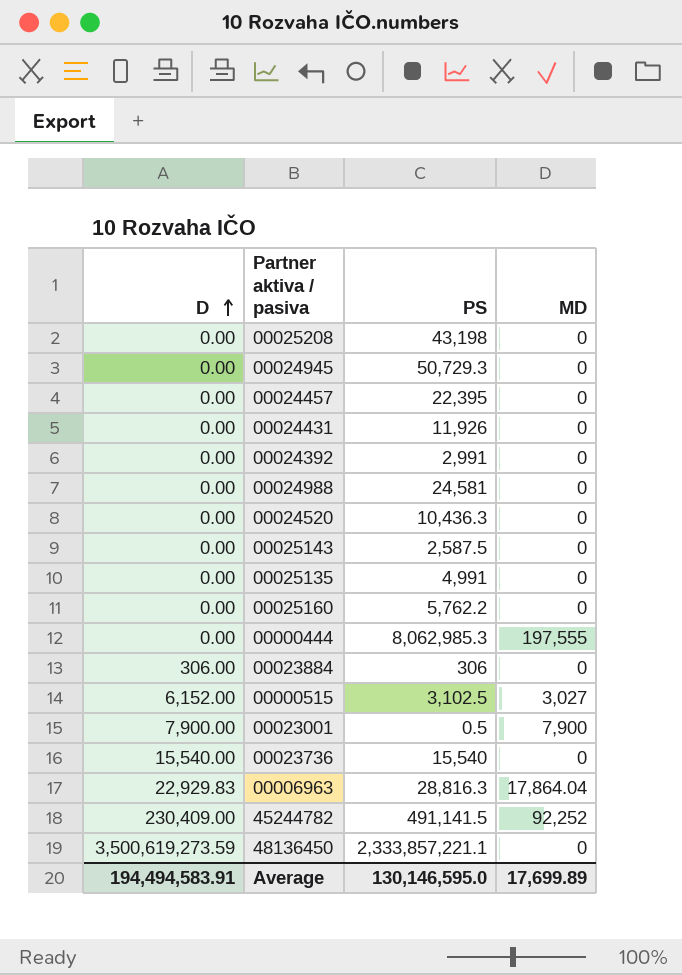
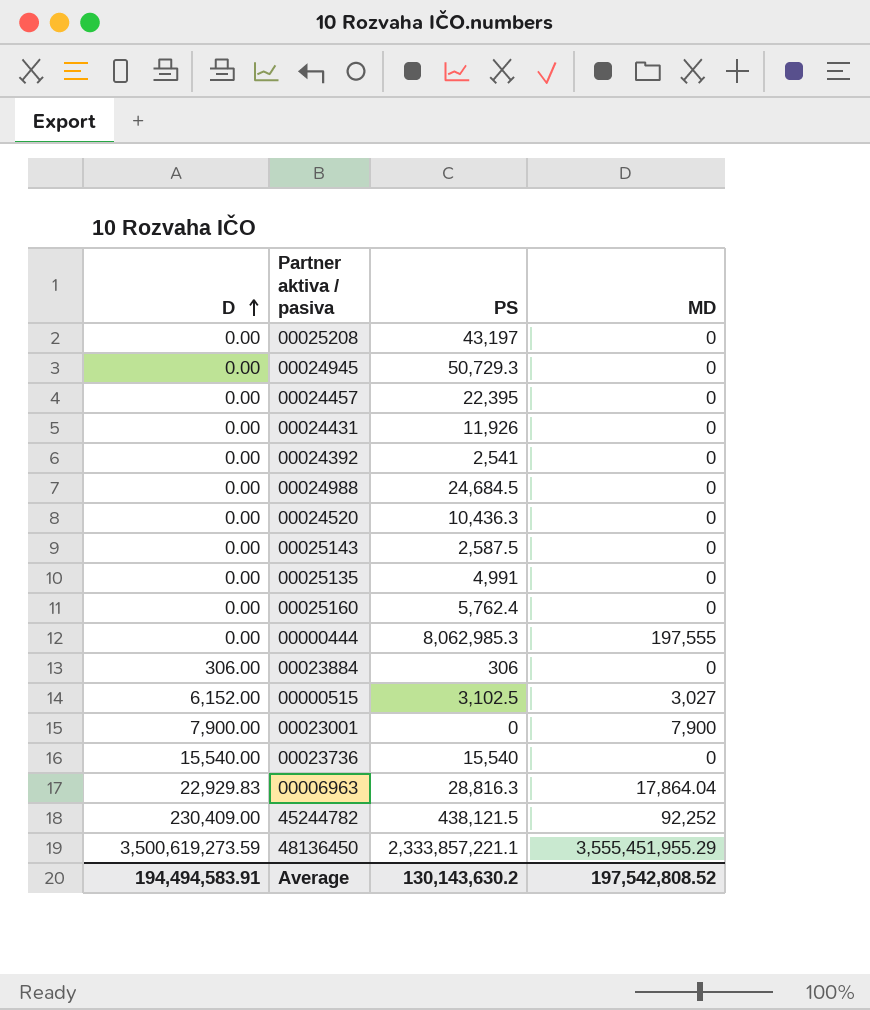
00025208 | PS: 43,198 -> 43,197
00024392 | PS: 2,991 -> 2,541
00024988 | PS: 24,581 -> 24,684.5
00025160 | PS: 5,762.2 -> 5,762.4
00023001 | PS: 0.5 -> 0
45244782 | PS: 491,141.5 -> 438,121.5
48136450 | MD: 0 -> 3,555,451,955.29
Average | PS: 130,146,595.0 -> 130,143,630.2
Average | MD: 17,699.89 -> 197,542,808.52

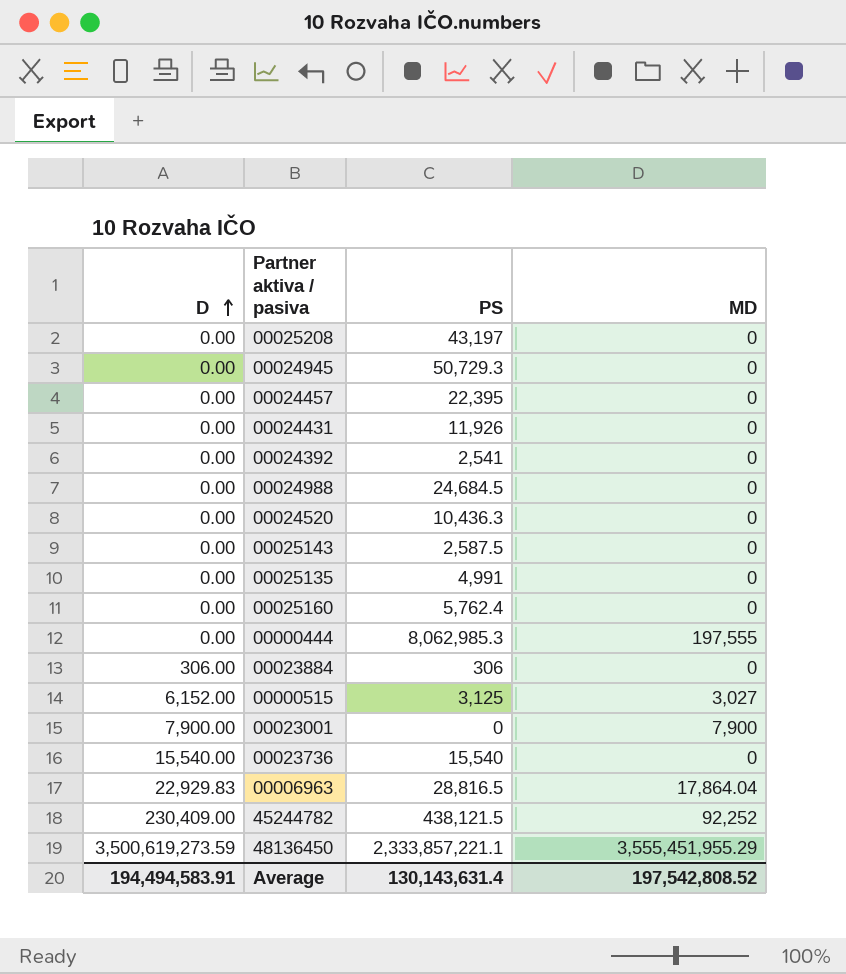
00000515 | PS: 3,102.5 -> 3,125
00006963 | PS: 28,816.3 -> 28,816.5
Average | PS: 130,143,630.2 -> 130,143,631.4

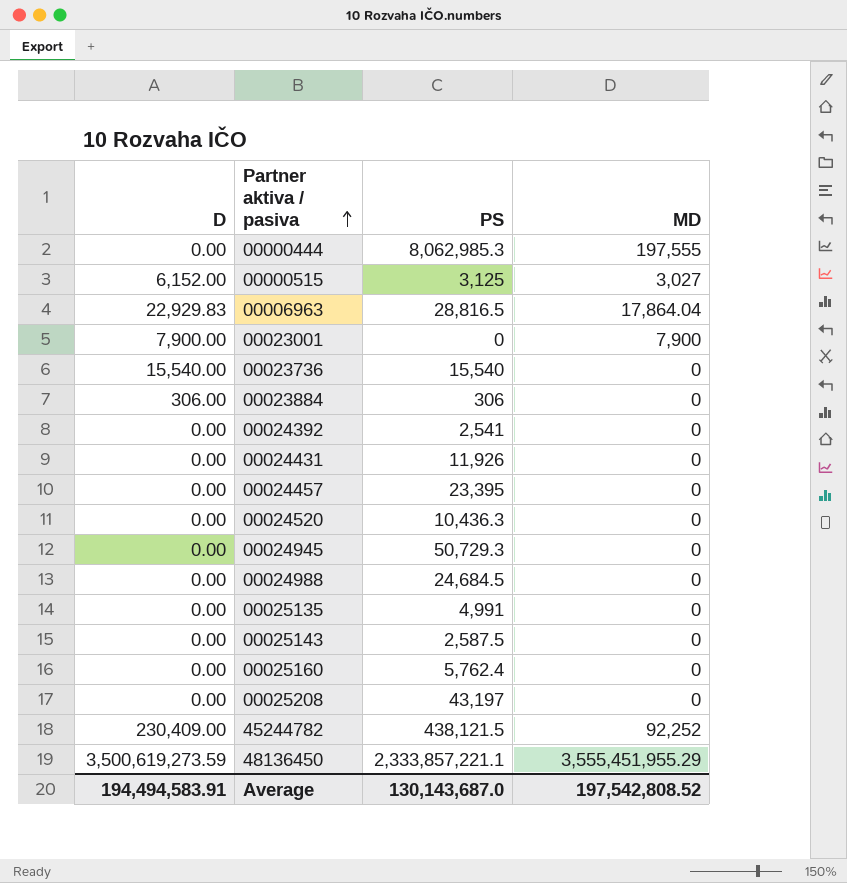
row order: D ascending -> Partner aktiva / pasiva ascending
00024457 | PS: 22,395 -> 23,395
Average | PS: 130,143,631.4 -> 130,143,687.0

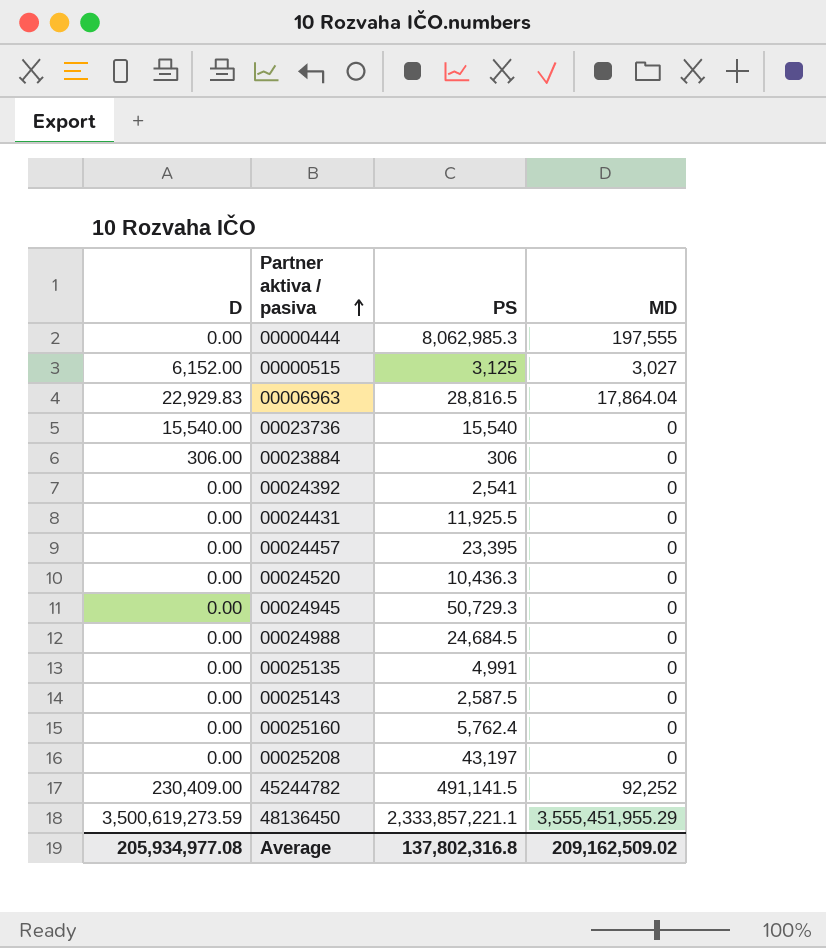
row 00023001: 7,900.00 | 0 | 7,900 -> none
00024431 | PS: 11,926 -> 11,925.5
45244782 | PS: 438,121.5 -> 491,141.5
Average | D: 194,494,583.91 -> 205,934,977.08
Average | PS: 130,143,687.0 -> 137,802,316.8
Average | MD: 197,542,808.52 -> 209,162,509.02

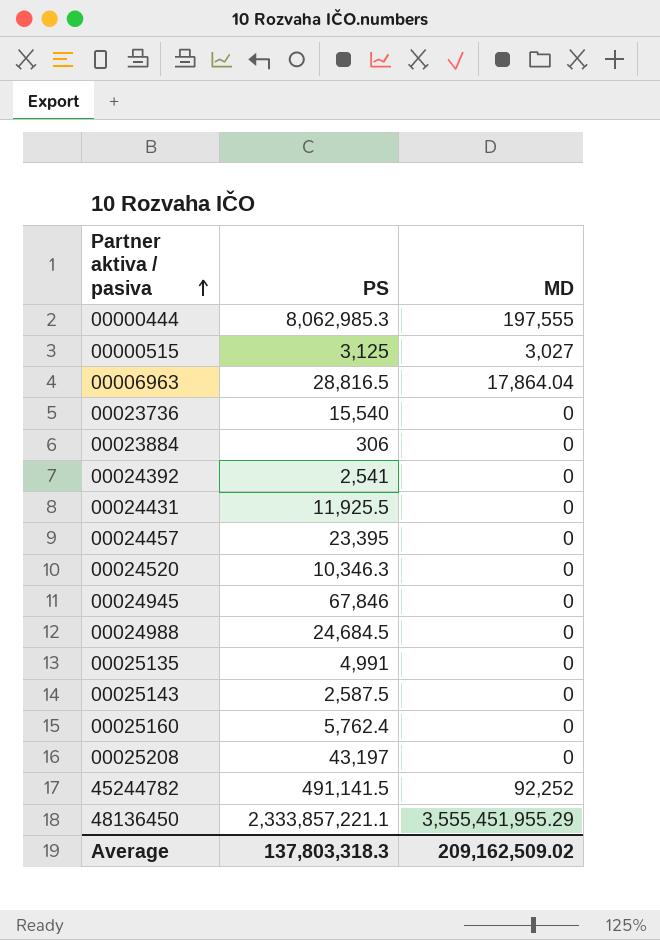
column D | position: 1 -> none
00024520 | PS: 10,436.3 -> 10,346.3
00024945 | PS: 50,729.3 -> 67,846
Average | PS: 137,802,316.8 -> 137,803,318.3

